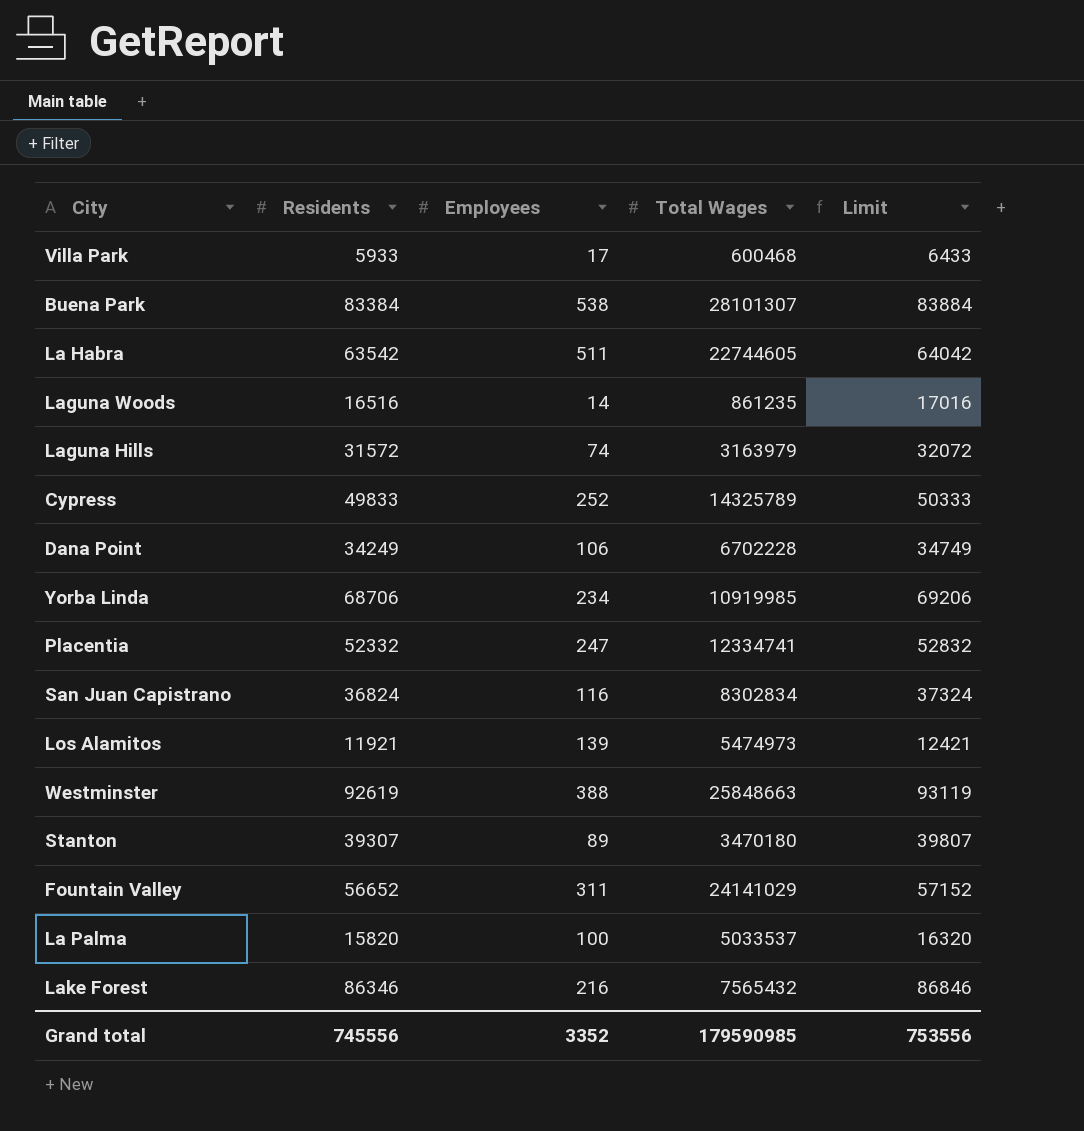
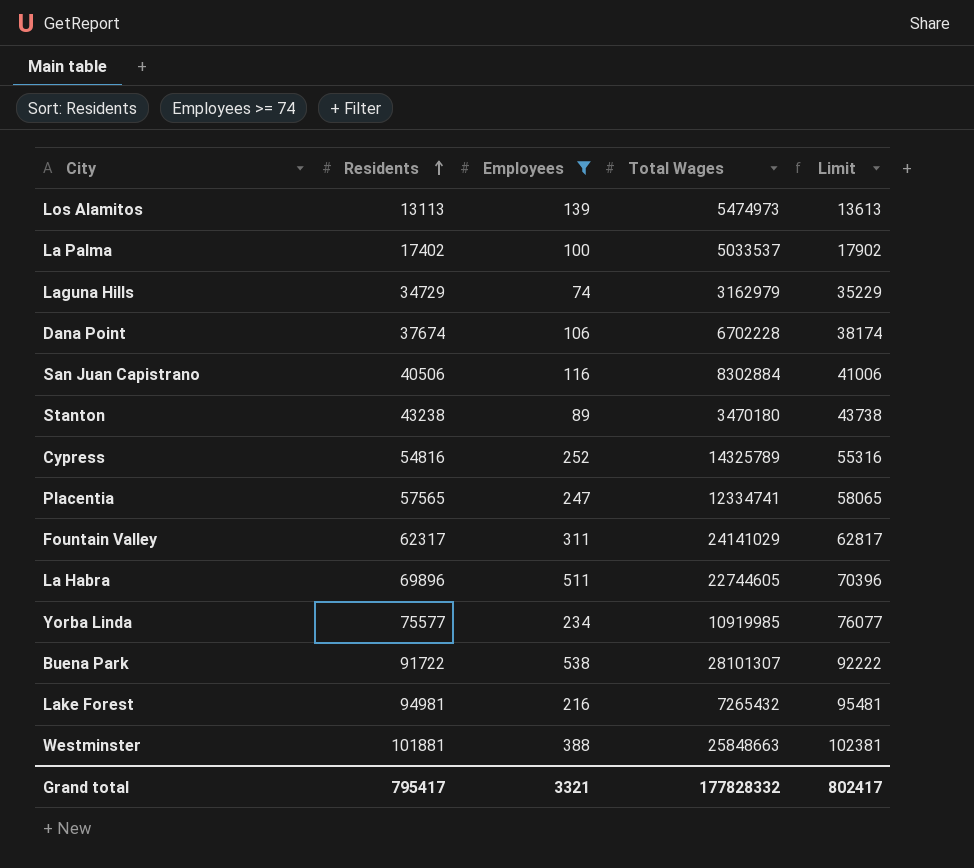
filter: none -> Employees >= 74
row order: none -> Residents ascending
Los Alamitos | Residents: 11921 -> 13113
Los Alamitos | Limit: 12421 -> 13613
La Palma | Residents: 15820 -> 17402
La Palma | Limit: 16320 -> 17902
Laguna Hills | Residents: 31572 -> 34729
Laguna Hills | Total Wages: 3163979 -> 3162979
Laguna Hills | Limit: 32072 -> 35229
Dana Point | Residents: 34249 -> 37674
Dana Point | Limit: 34749 -> 38174
San Juan Capistrano | Residents: 36824 -> 40506
San Juan Capistrano | Total Wages: 8302834 -> 8302884
San Juan Capistrano | Limit: 37324 -> 41006
Stanton | Residents: 39307 -> 43238
Stanton | Limit: 39807 -> 43738
Cypress | Residents: 49833 -> 54816
Cypress | Limit: 50333 -> 55316
Placentia | Residents: 52332 -> 57565
Placentia | Limit: 52832 -> 58065
Fountain Valley | Residents: 56652 -> 62317
Fountain Valley | Limit: 57152 -> 62817
La Habra | Residents: 63542 -> 69896
La Habra | Limit: 64042 -> 70396
Yorba Linda | Residents: 68706 -> 75577
Yorba Linda | Limit: 69206 -> 76077
Buena Park | Residents: 83384 -> 91722
Buena Park | Limit: 83884 -> 92222
Lake Forest | Residents: 86346 -> 94981
Lake Forest | Total Wages: 7565432 -> 7265432
Lake Forest | Limit: 86846 -> 95481
Westminster | Residents: 92619 -> 101881
Westminster | Limit: 93119 -> 102381
Grand total | Residents: 745556 -> 795417
Grand total | Employees: 3352 -> 3321
Grand total | Total Wages: 179590985 -> 177828332
Grand total | Limit: 753556 -> 802417

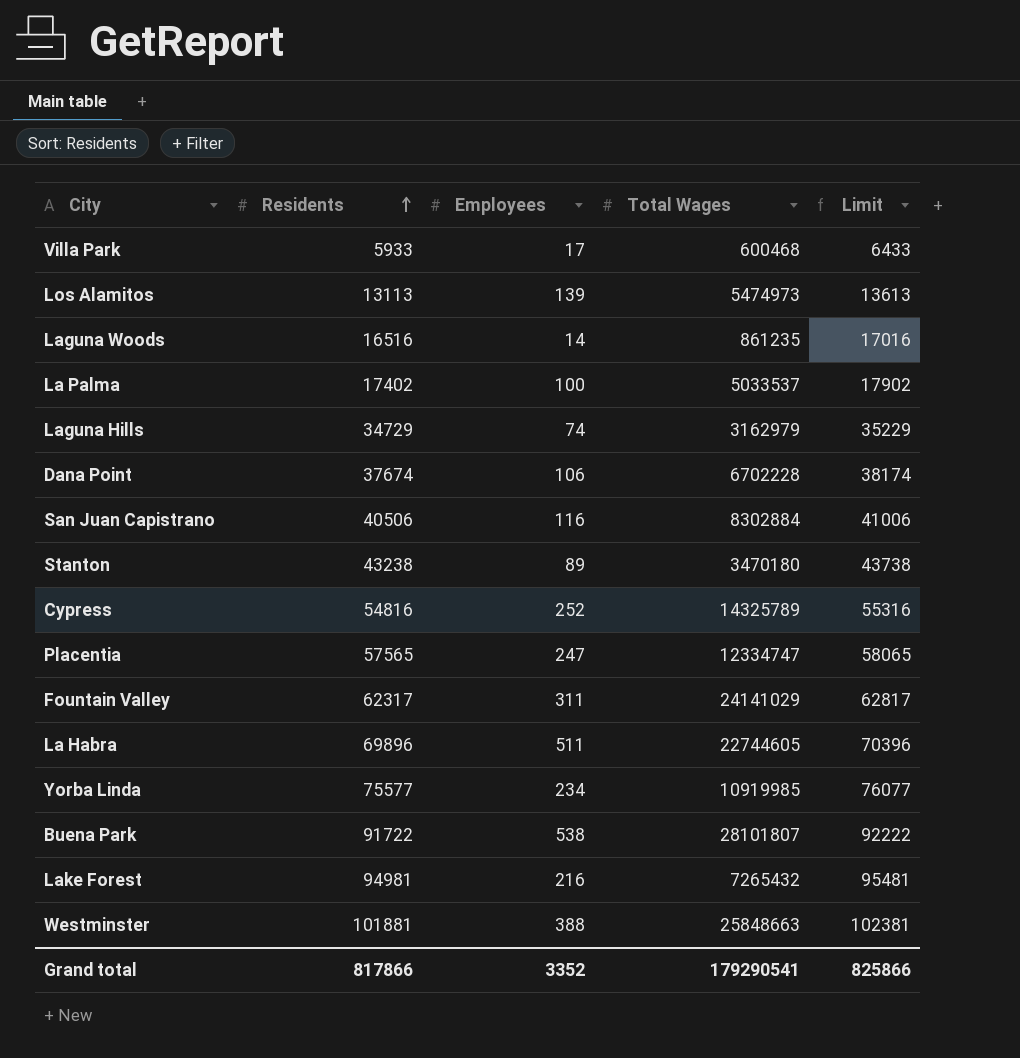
filter: Employees >= 74 -> none
Placentia | Total Wages: 12334741 -> 12334747
Buena Park | Total Wages: 28101307 -> 28101807
Grand total | Residents: 795417 -> 817866
Grand total | Employees: 3321 -> 3352
Grand total | Total Wages: 177828332 -> 179290541
Grand total | Limit: 802417 -> 825866

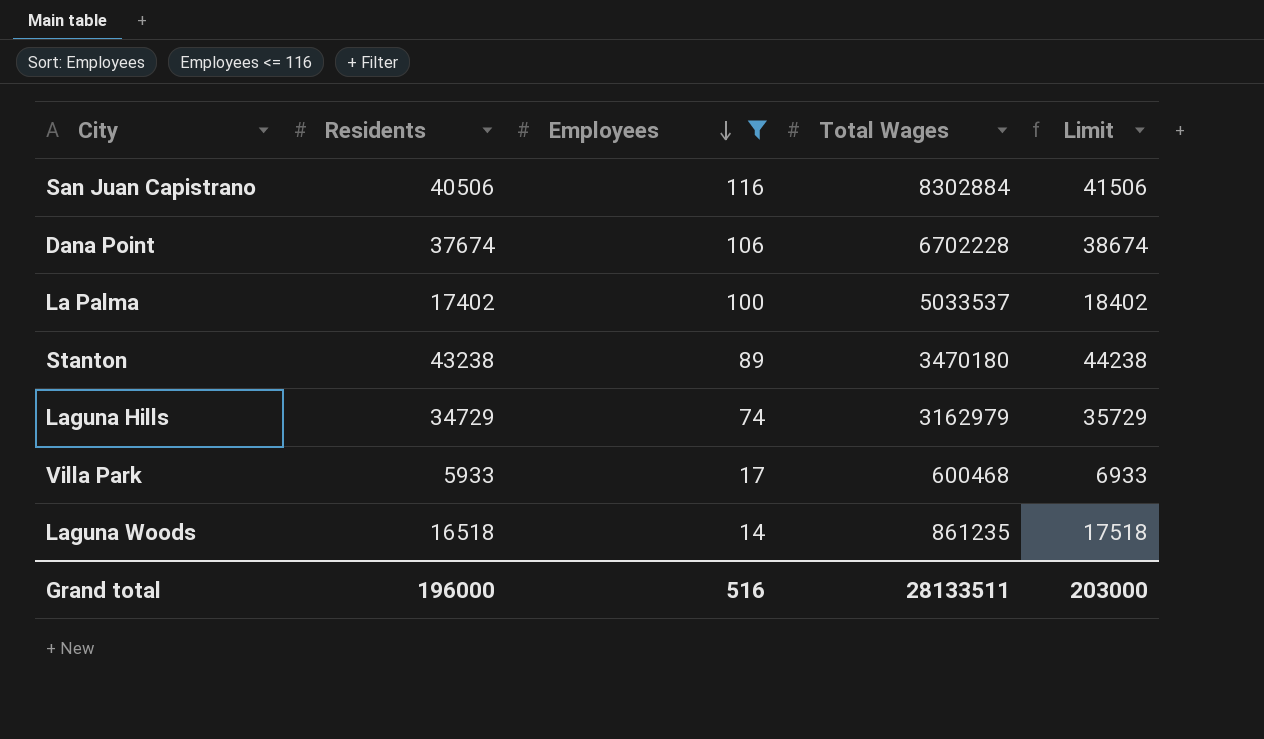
filter: none -> Employees <= 116
row order: Residents ascending -> Employees descending
column Limit | formula: [Residents] + 500 -> [Residents] + 1000
Laguna Woods | Residents: 16516 -> 16518
Grand total | Residents: 817866 -> 196000
Grand total | Employees: 3352 -> 516
Grand total | Total Wages: 179290541 -> 28133511
Grand total | Limit: 825866 -> 203000

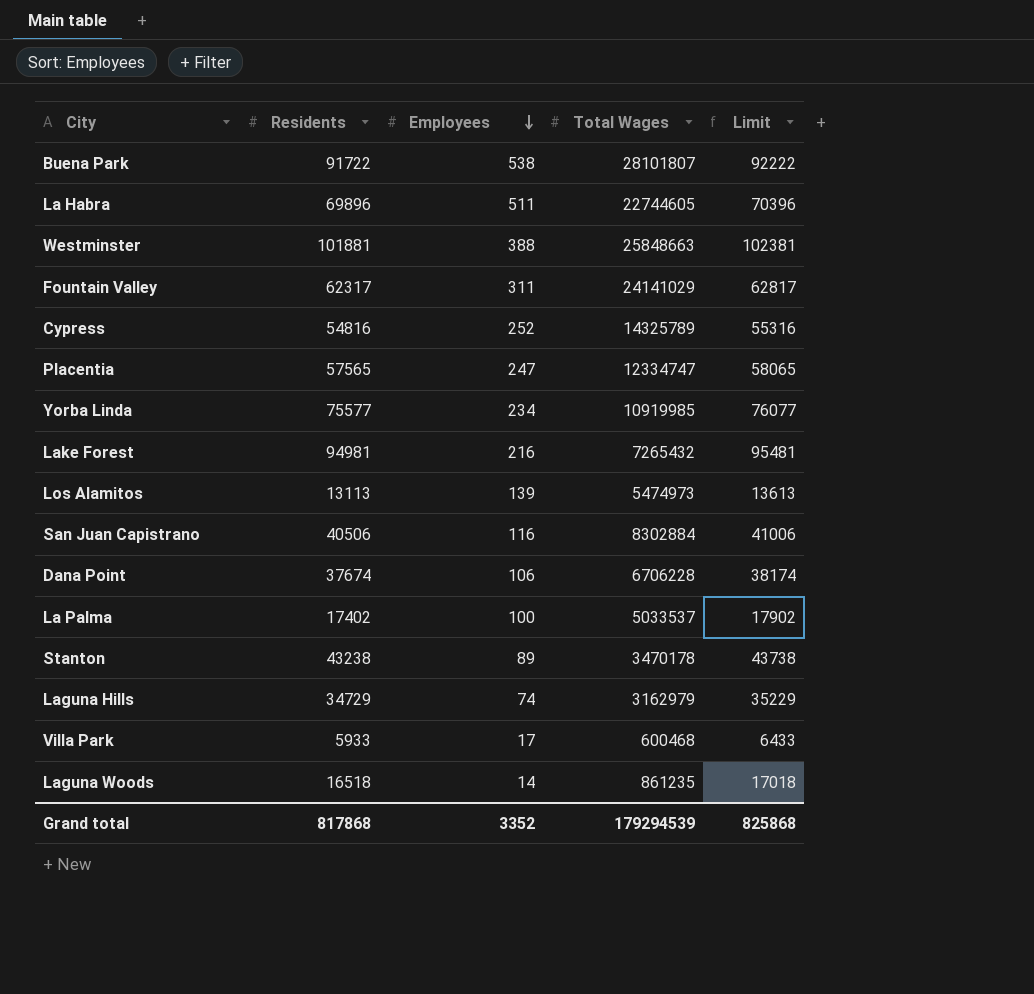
filter: Employees <= 116 -> none
column Limit | formula: [Residents] + 1000 -> [Residents] + 500
Dana Point | Total Wages: 6702228 -> 6706228
Stanton | Total Wages: 3470180 -> 3470178
Grand total | Residents: 196000 -> 817868
Grand total | Employees: 516 -> 3352
Grand total | Total Wages: 28133511 -> 179294539
Grand total | Limit: 203000 -> 825868

